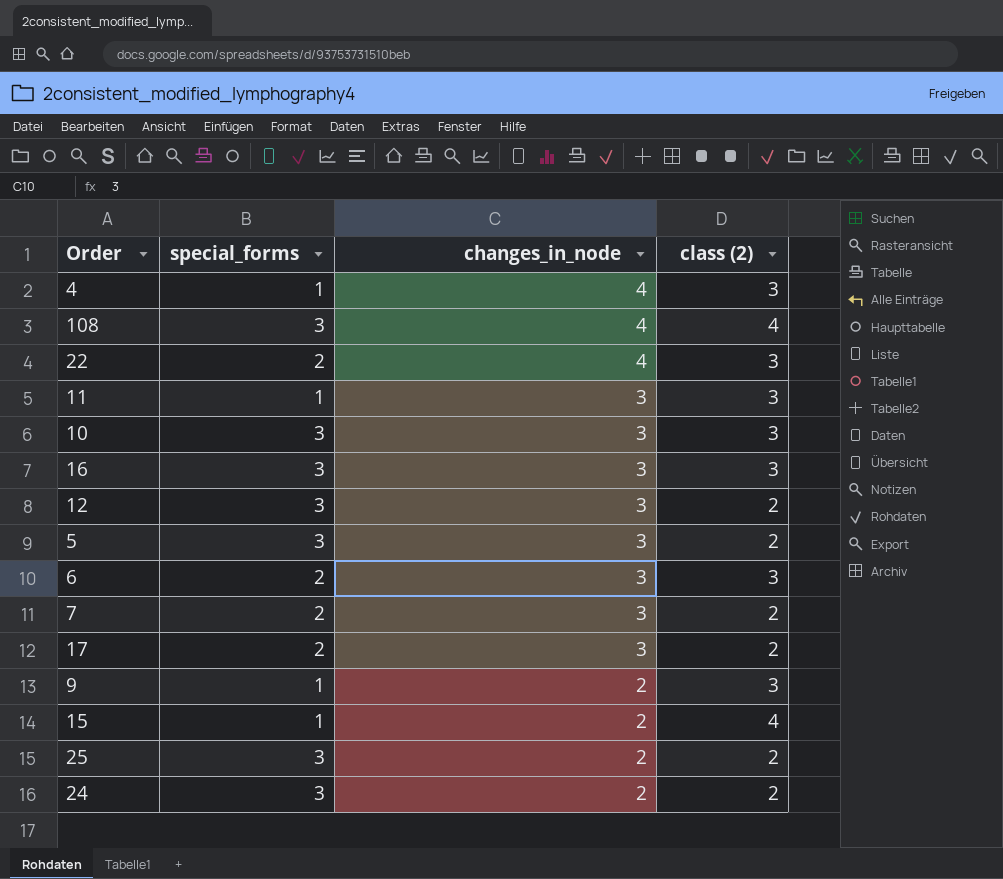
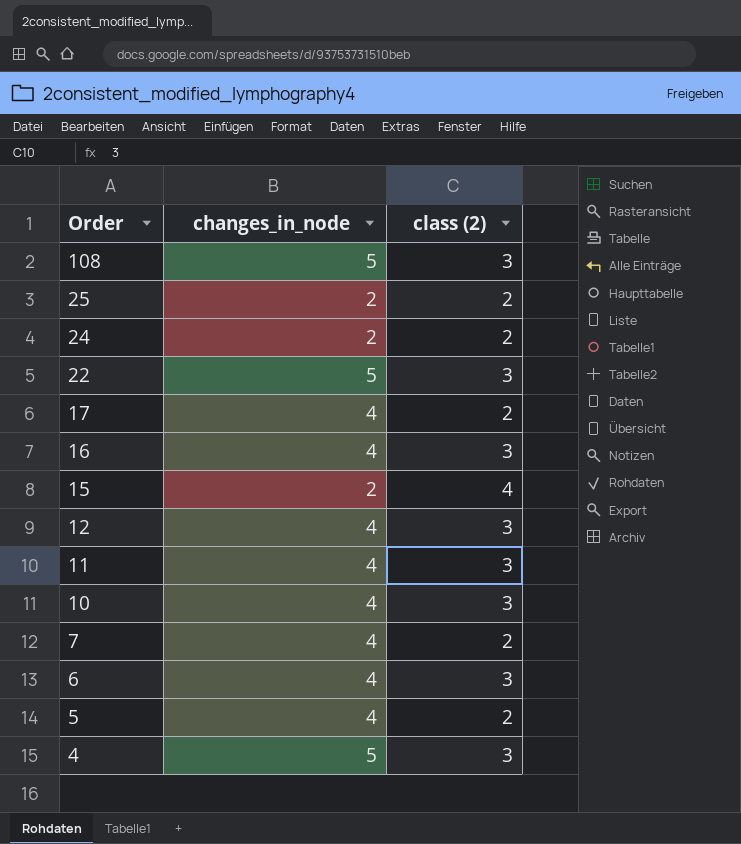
row order: changes_in_node descending -> Order descending
column special_forms | position: 2 -> none
row 9: 1 | 2 | 3 -> none
108 | changes_in_node: 4 -> 5
108 | class (2): 4 -> 3
22 | changes_in_node: 4 -> 5
17 | changes_in_node: 3 -> 4
16 | changes_in_node: 3 -> 4
12 | changes_in_node: 3 -> 4
12 | class (2): 2 -> 3
11 | changes_in_node: 3 -> 4
10 | changes_in_node: 3 -> 4
7 | changes_in_node: 3 -> 4
6 | changes_in_node: 3 -> 4
5 | changes_in_node: 3 -> 4
4 | changes_in_node: 4 -> 5

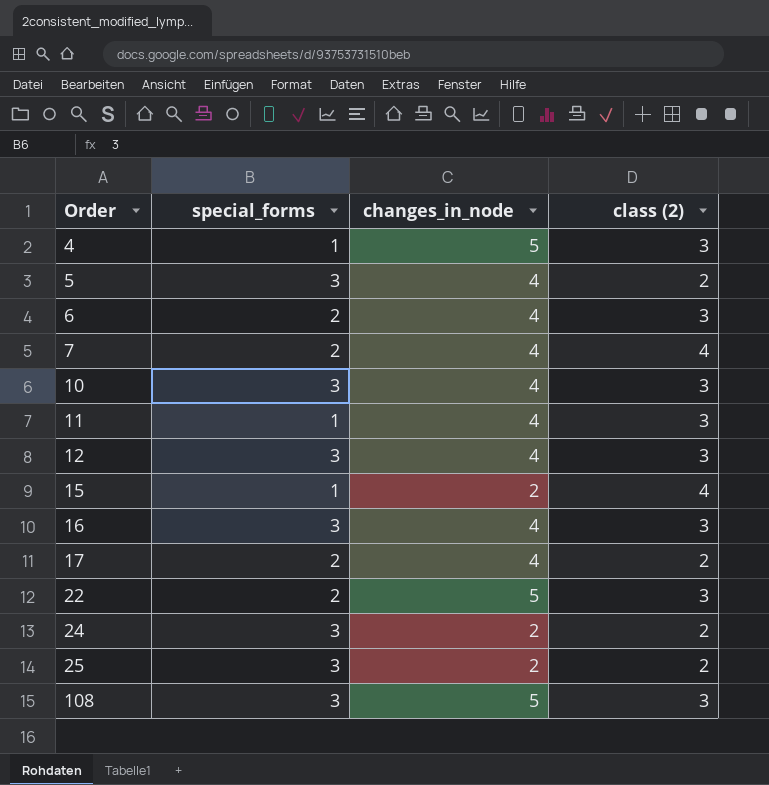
row order: Order descending -> Order ascending
column special_forms | position: none -> 2
7 | class (2): 2 -> 4

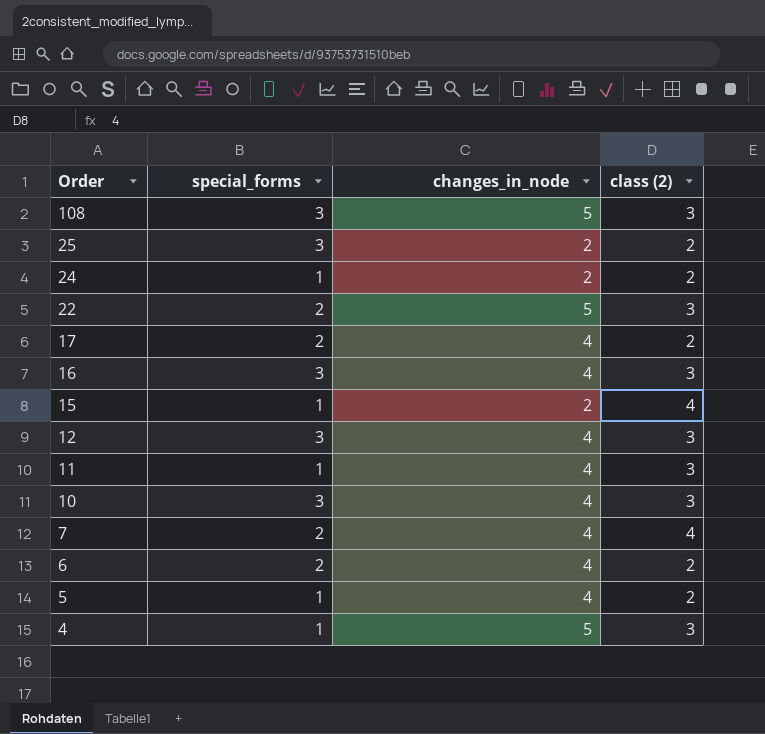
row order: Order ascending -> Order descending
24 | special_forms: 3 -> 1
6 | class (2): 3 -> 2
5 | special_forms: 3 -> 1

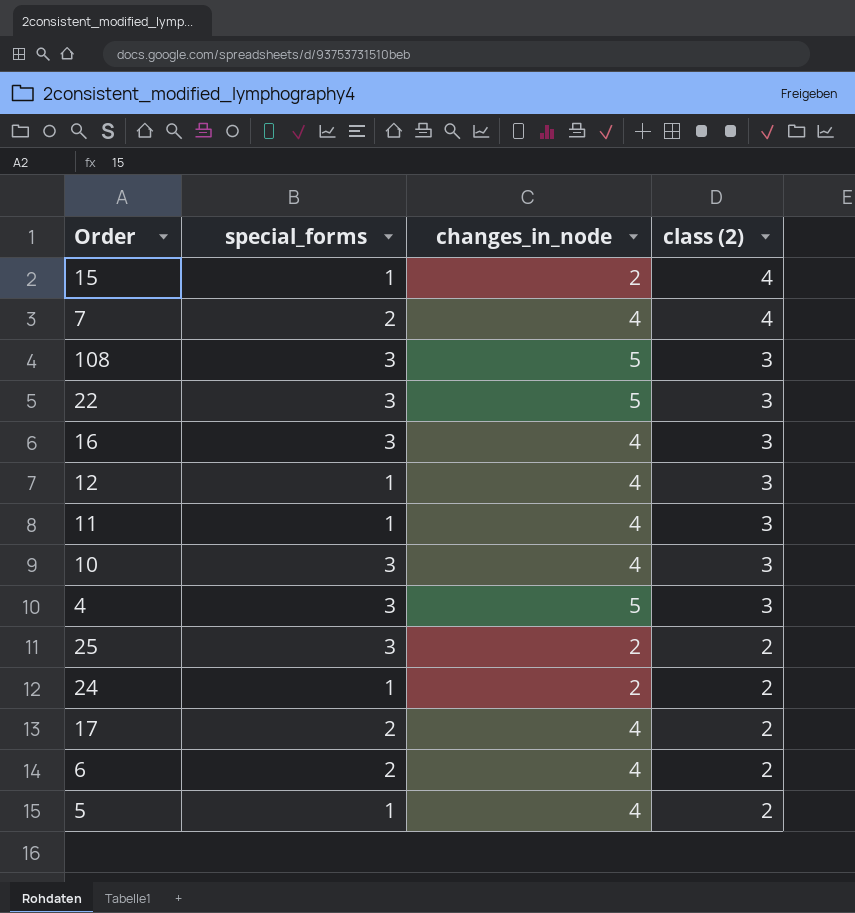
row order: Order descending -> class (2) descending
22 | special_forms: 2 -> 3
12 | special_forms: 3 -> 1
4 | special_forms: 1 -> 3

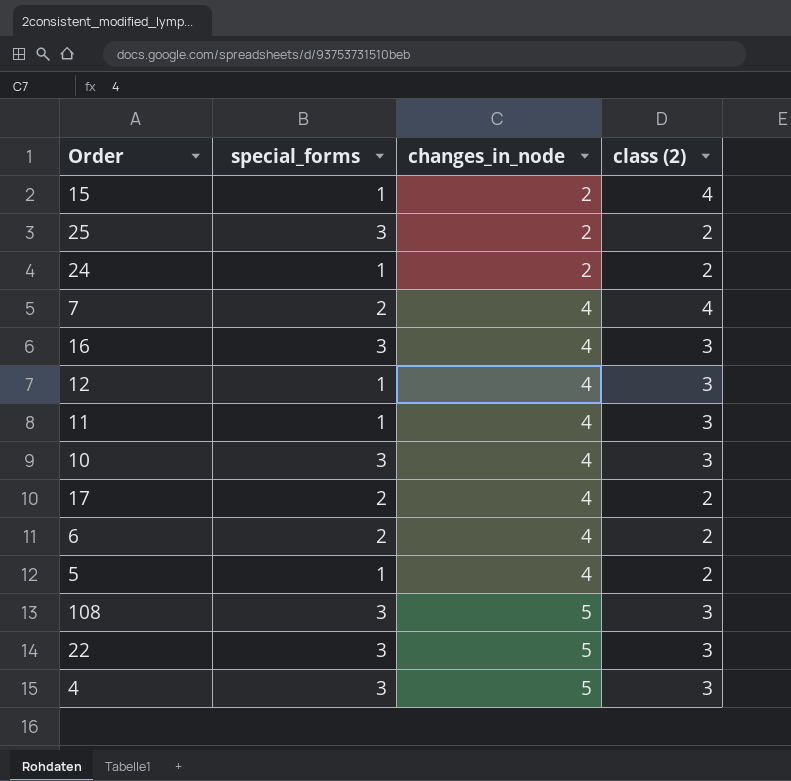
row order: class (2) descending -> changes_in_node ascending

